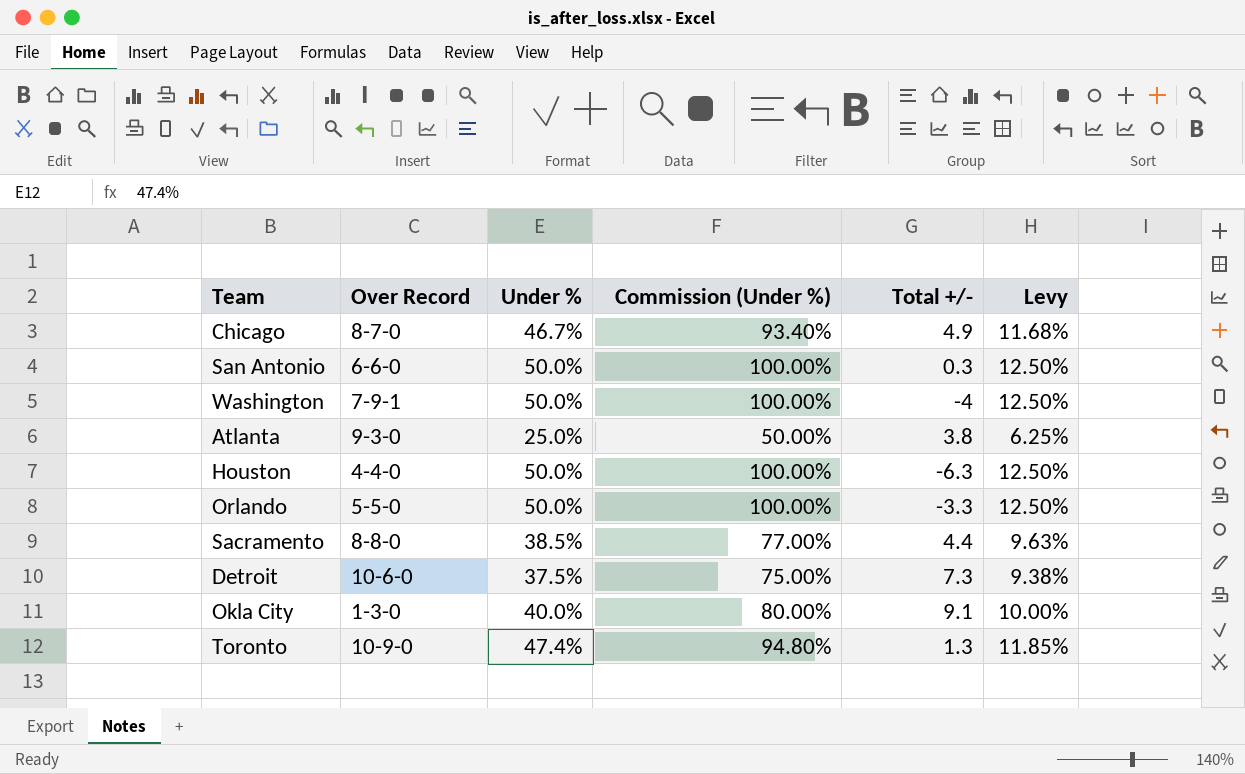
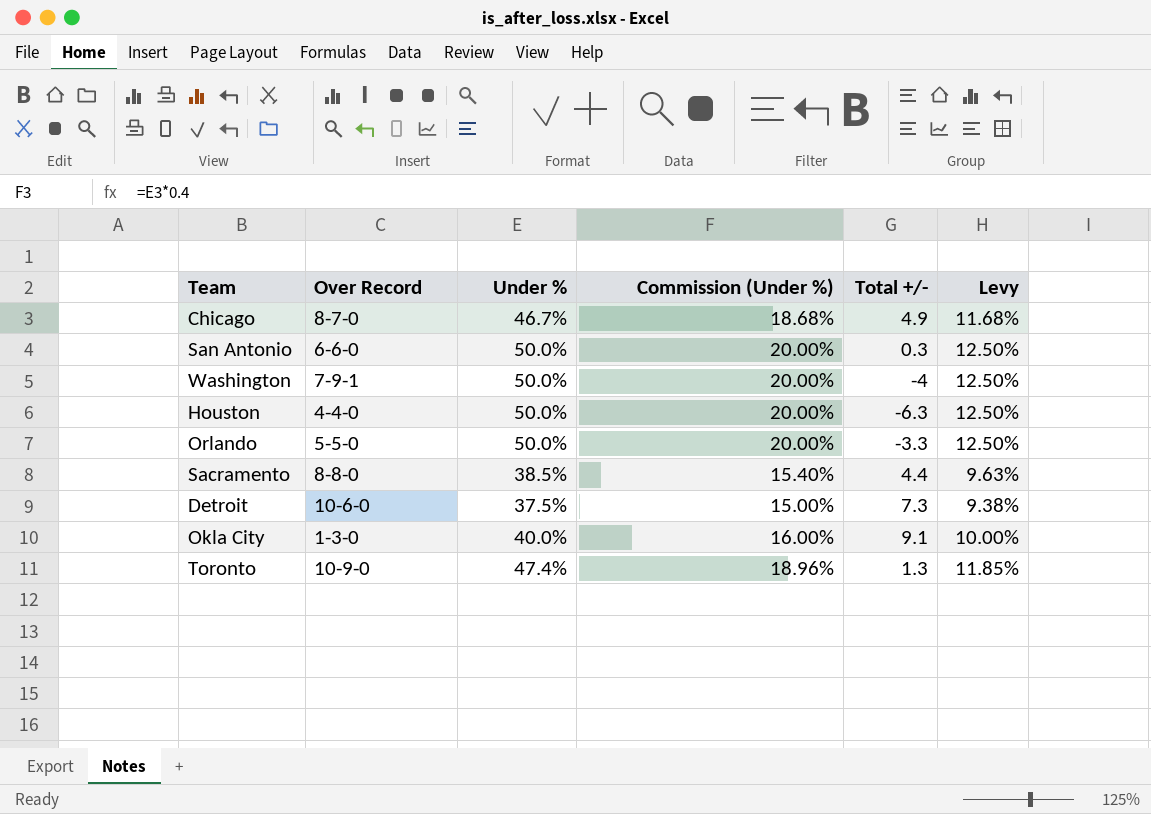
column Commission (Under %) | formula: [Under %] * 2 -> [Under %] * 0.4
row Atlanta: 9-3-0 | 25.0% | 50.00% | 3.8 | 6.25% -> none

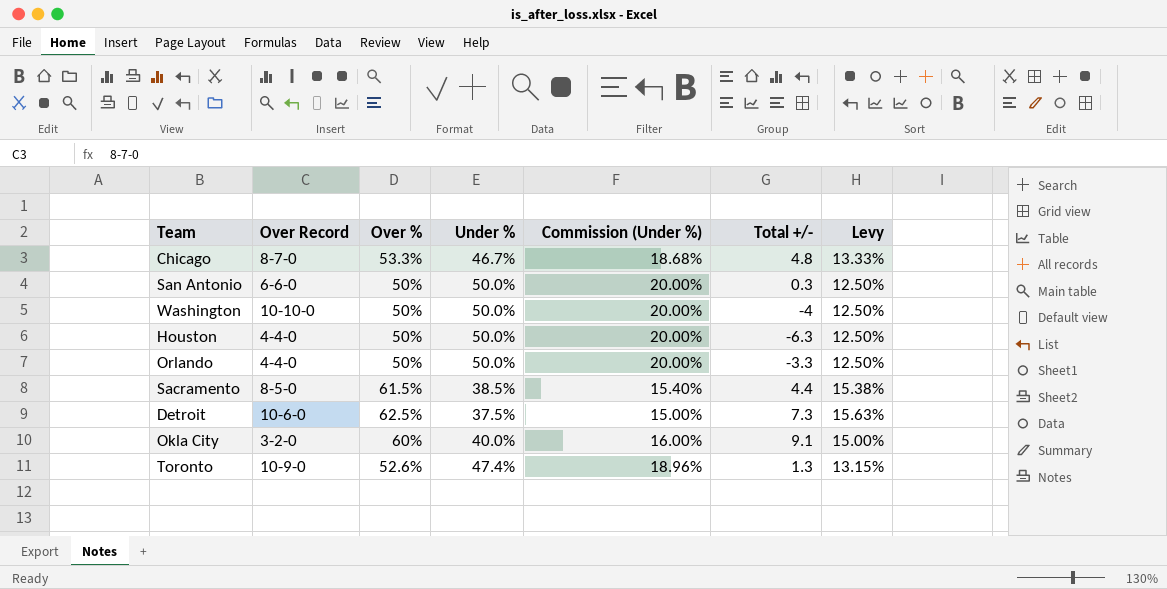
column Over % | position: none -> 3
column Levy | formula: [Under %] * 0.25 -> [Over %] * 0.25
Chicago | Total +/-: 4.9 -> 4.8
Washington | Over Record: 7-9-1 -> 10-10-0
Orlando | Over Record: 5-5-0 -> 4-4-0
Sacramento | Over Record: 8-8-0 -> 8-5-0
Okla City | Over Record: 1-3-0 -> 3-2-0

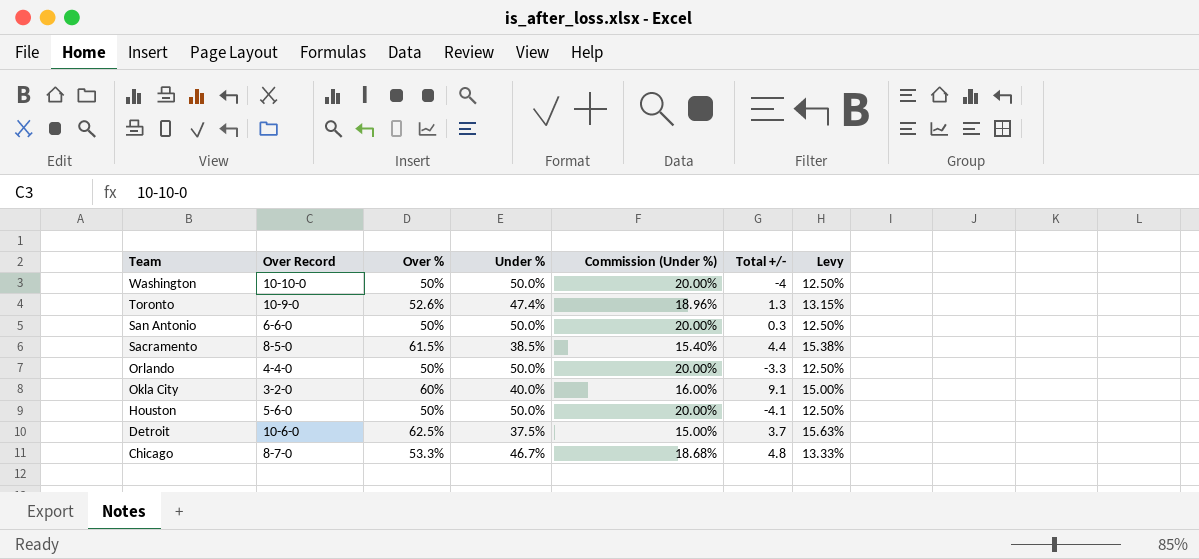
row order: none -> Team descending
Houston | Over Record: 4-4-0 -> 5-6-0
Houston | Total +/-: -6.3 -> -4.1
Detroit | Total +/-: 7.3 -> 3.7

